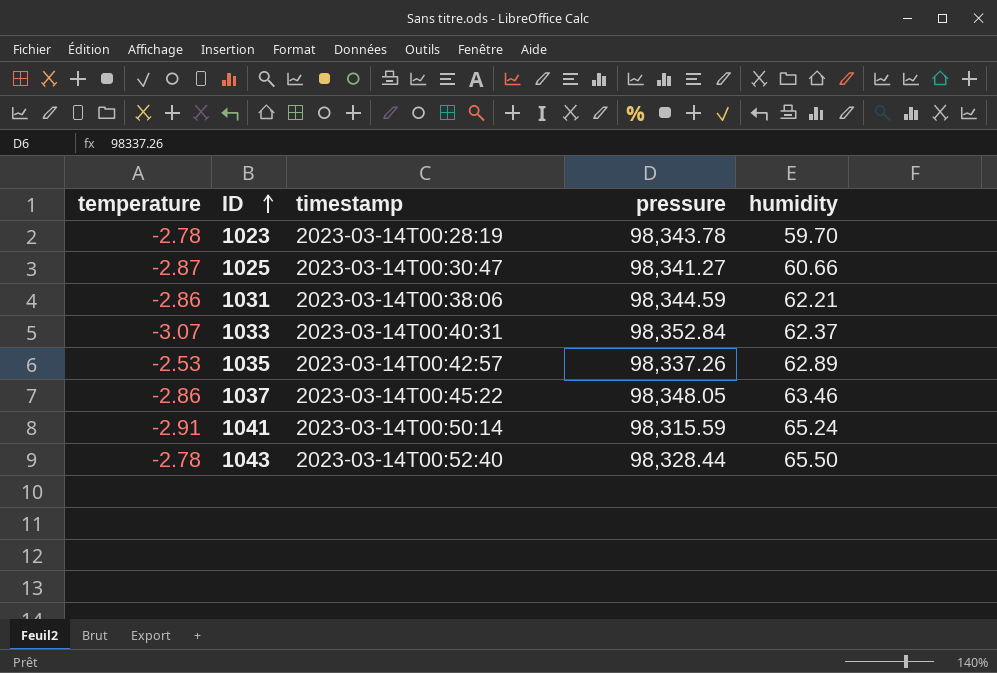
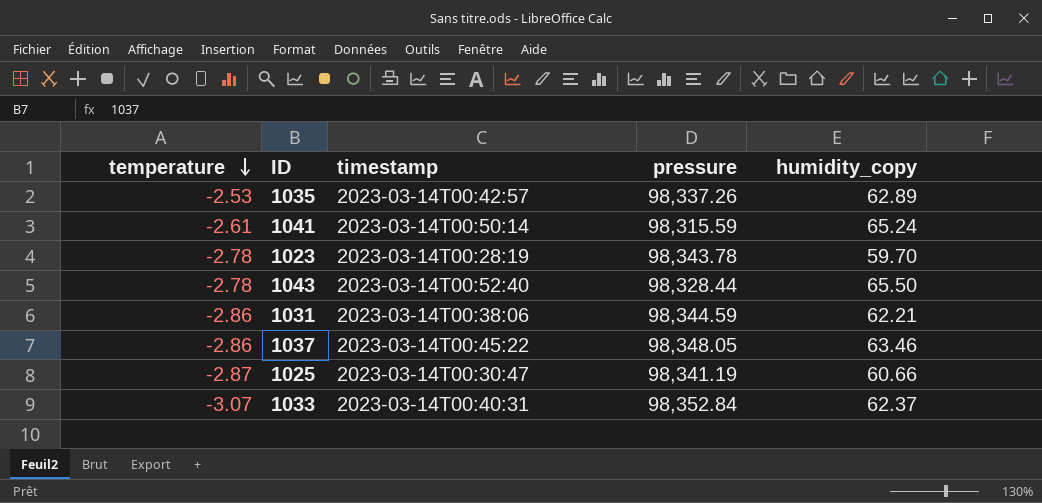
row order: ID ascending -> temperature descending
column name: humidity -> humidity_copy
1041 | temperature: -2.91 -> -2.61
1025 | pressure: 98,341.27 -> 98,341.19

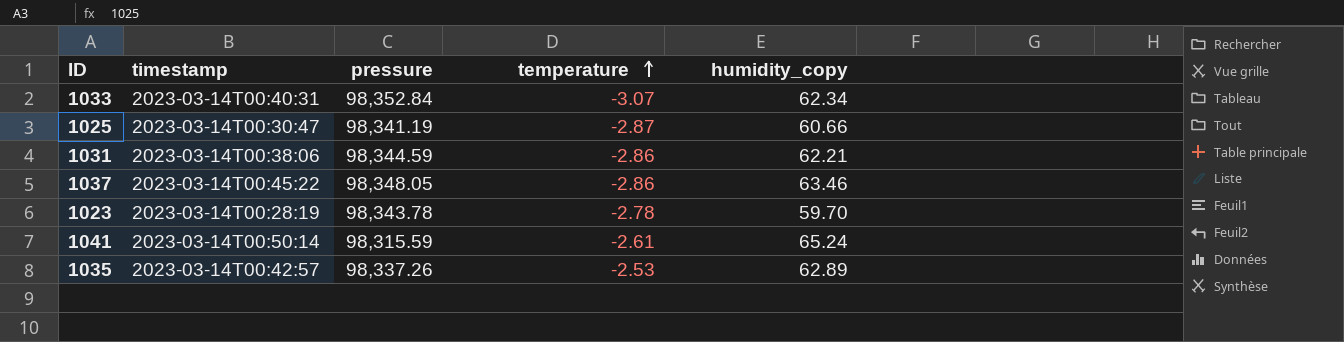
row order: temperature descending -> temperature ascending
column temperature | position: 1 -> 4
row 1043: -2.78 | 2023-03-14T00:52:40 | 98,328.44 | 65.50 -> none
1033 | humidity_copy: 62.37 -> 62.34

